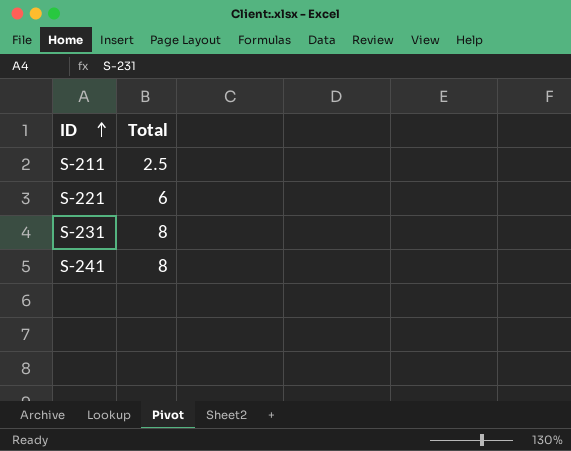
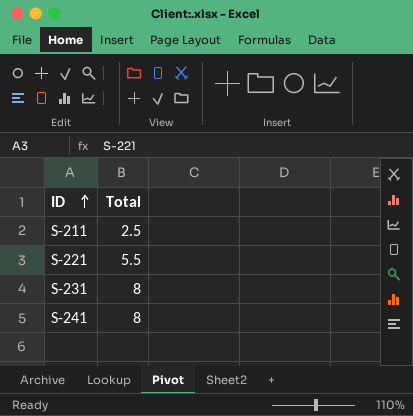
S-221 | Total: 6 -> 5.5

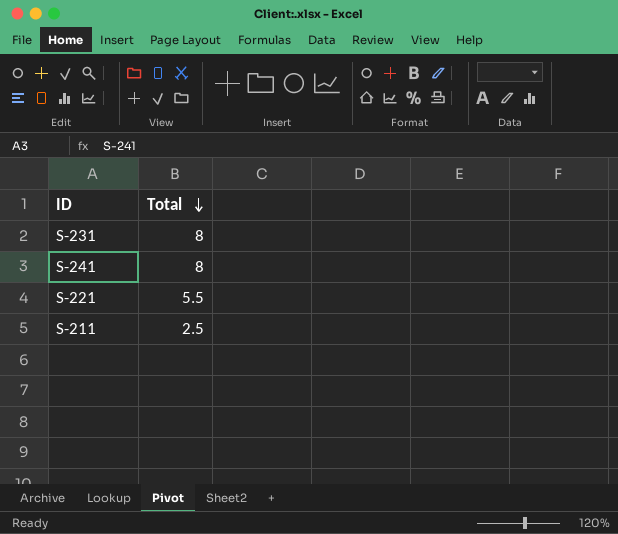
row order: ID ascending -> Total descending

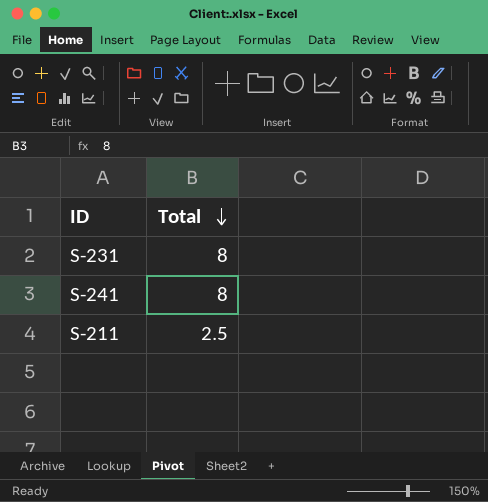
row S-221: 5.5 -> none

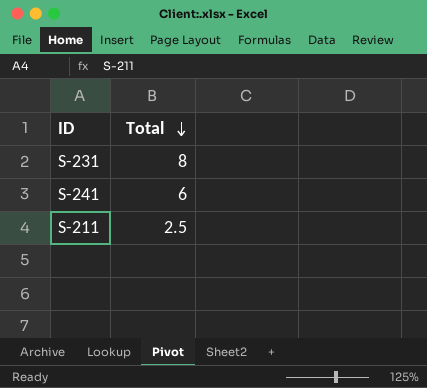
S-241 | Total: 8 -> 6

